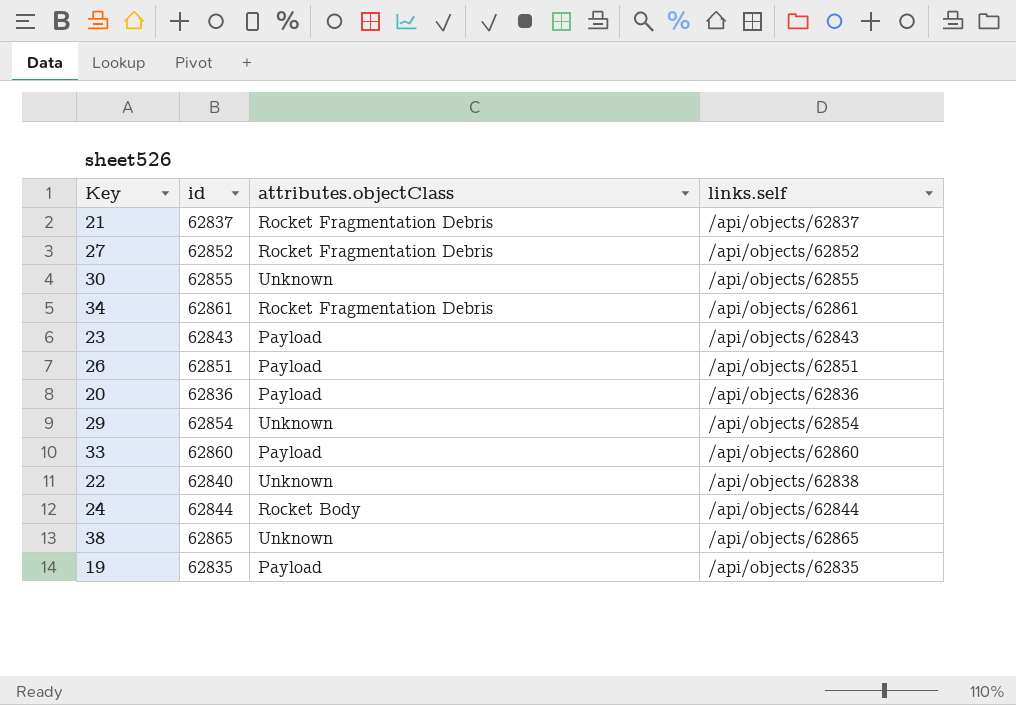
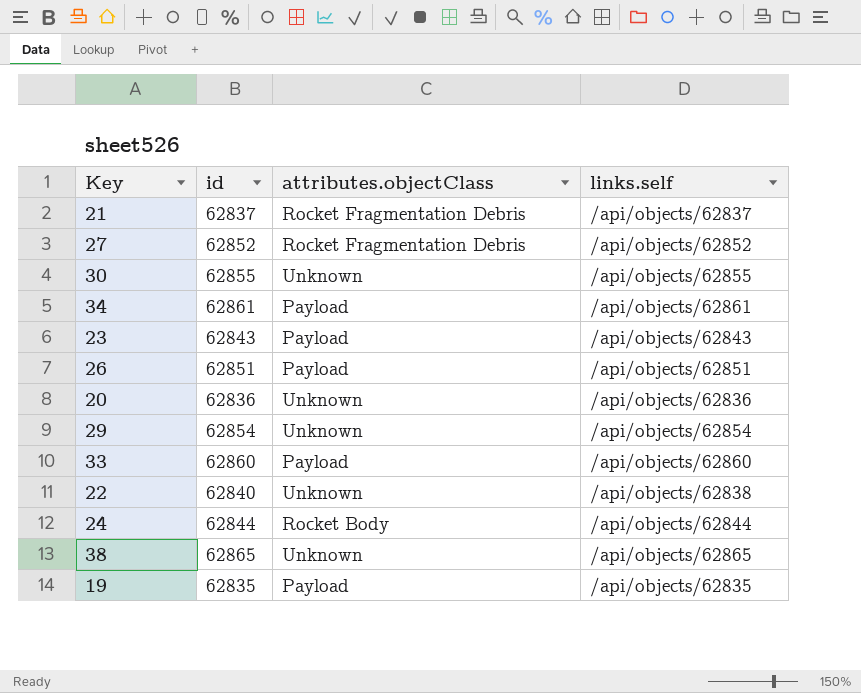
34 | attributes.objectClass: Rocket Fragmentation Debris -> Payload
20 | attributes.objectClass: Payload -> Unknown

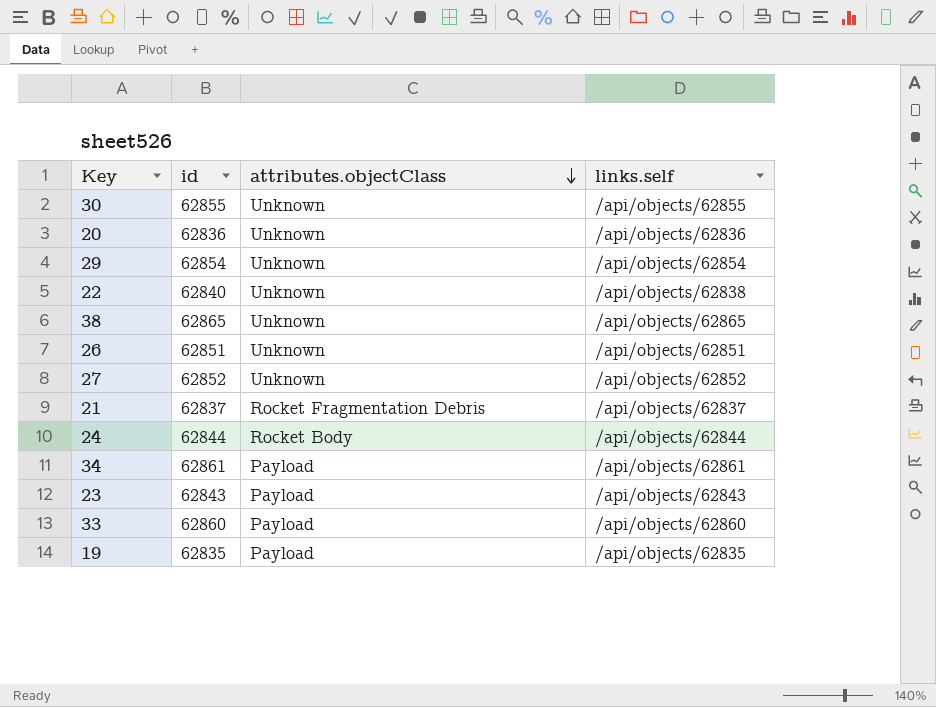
row order: none -> attributes.objectClass descending
26 | attributes.objectClass: Payload -> Unknown
27 | attributes.objectClass: Rocket Fragmentation Debris -> Unknown

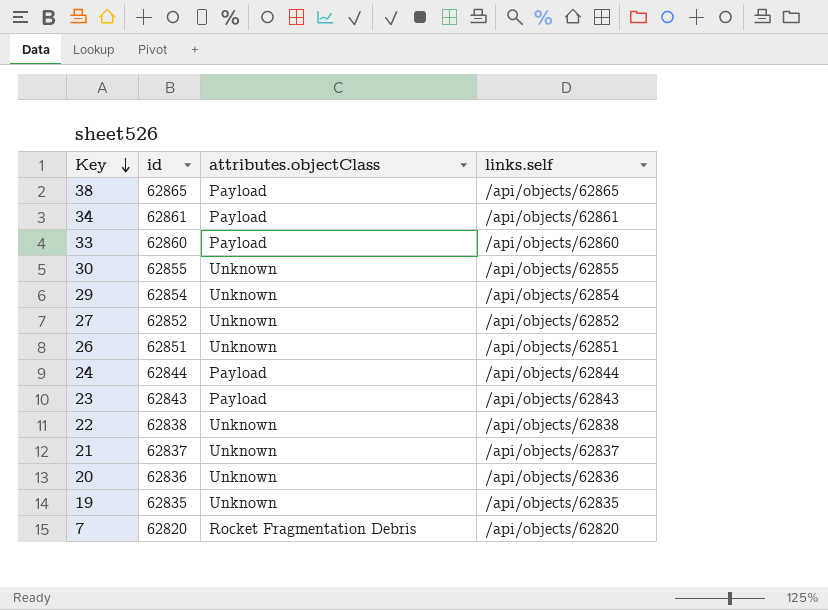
row order: attributes.objectClass descending -> Key descending
38 | attributes.objectClass: Unknown -> Payload
24 | attributes.objectClass: Rocket Body -> Payload
22 | id: 62840 -> 62838
21 | attributes.objectClass: Rocket Fragmentation Debris -> Unknown
19 | attributes.objectClass: Payload -> Unknown
row 7: none -> 62820 | Rocket Fragmentation Debris | /api/objects/62820

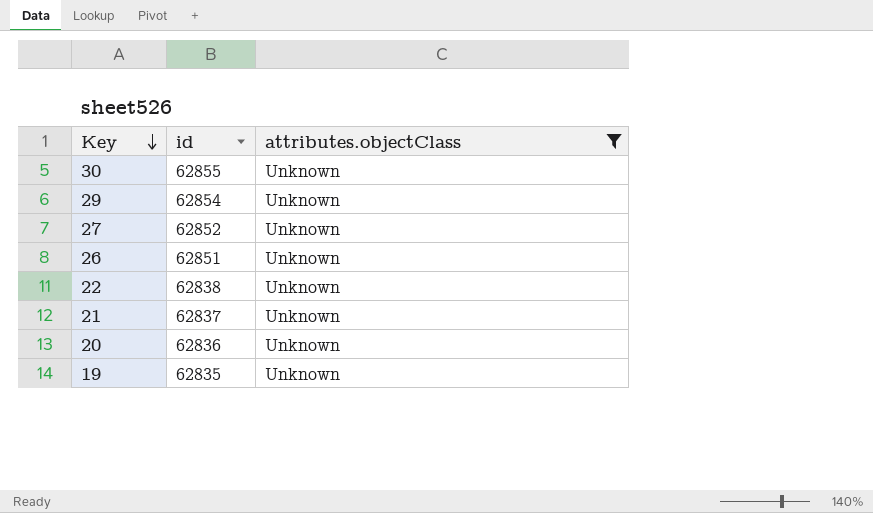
filter: none -> attributes.objectClass = Unknown
column links.self | position: 4 -> none

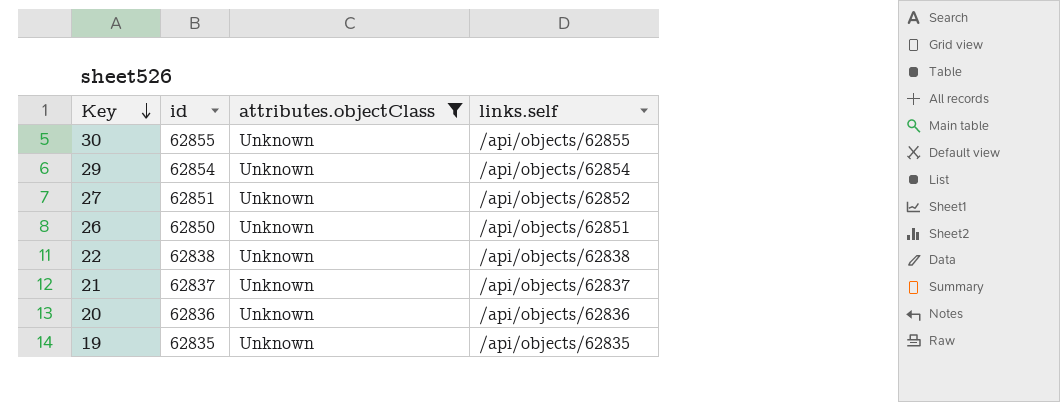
column links.self | position: none -> 4
27 | id: 62852 -> 62851
26 | id: 62851 -> 62850

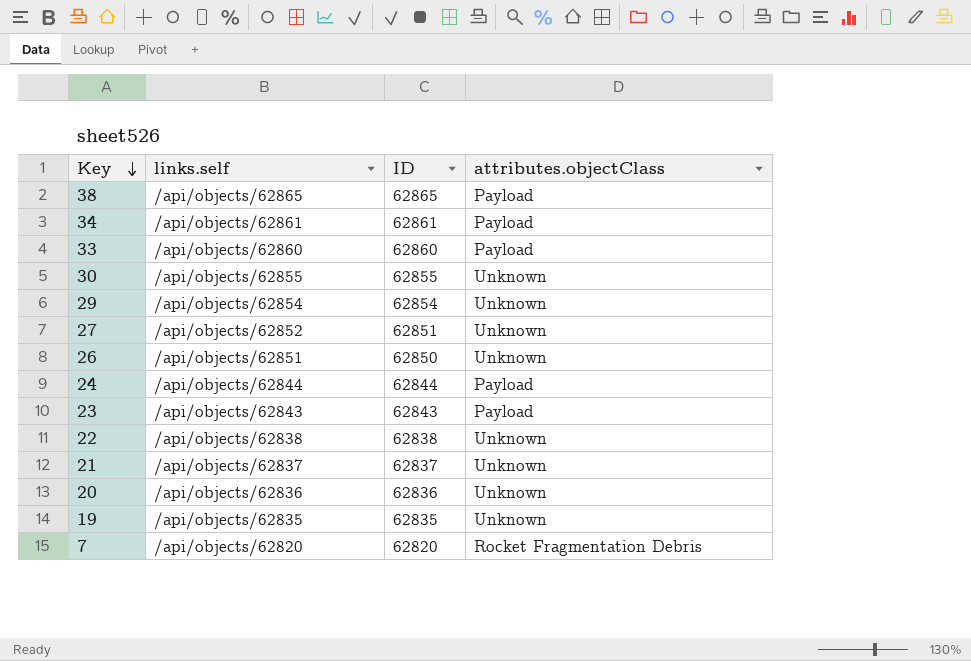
filter: attributes.objectClass = Unknown -> none
column links.self | position: 4 -> 2
column name: id -> ID

